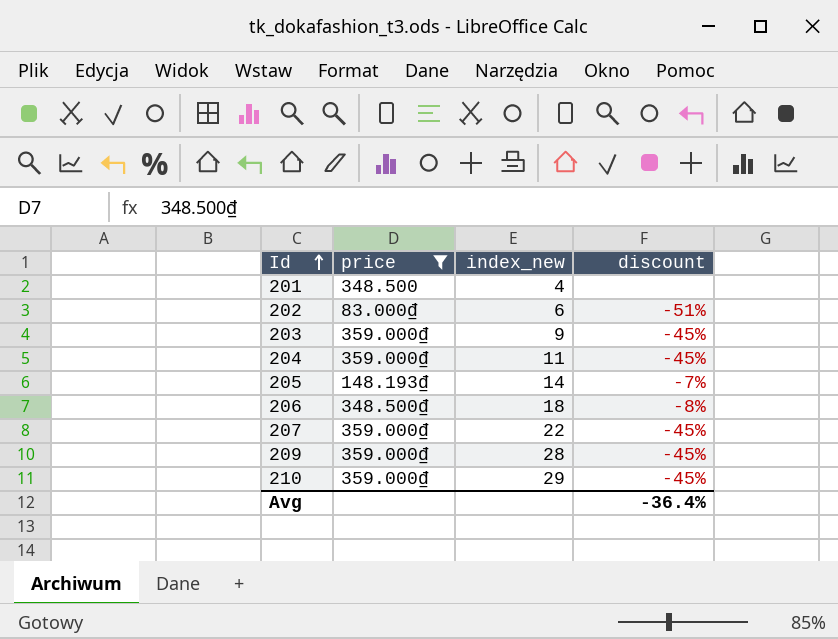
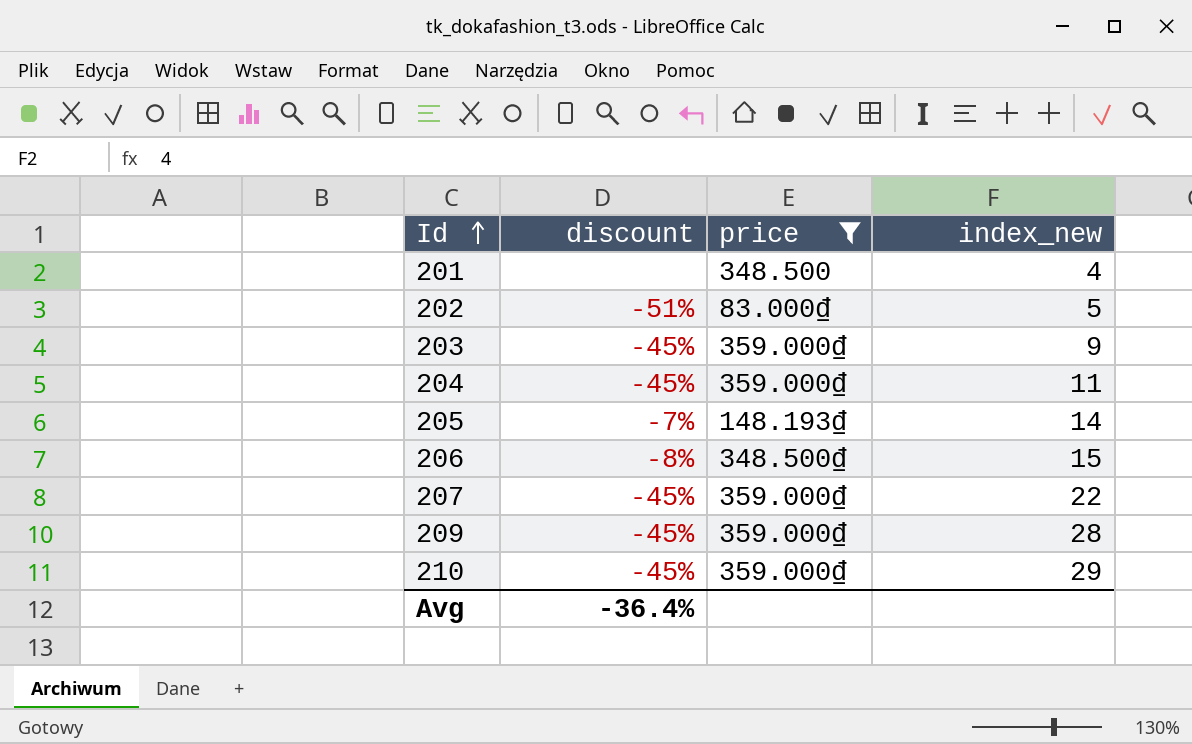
column discount | position: 4 -> 2
202 | index_new: 6 -> 5
206 | index_new: 18 -> 15

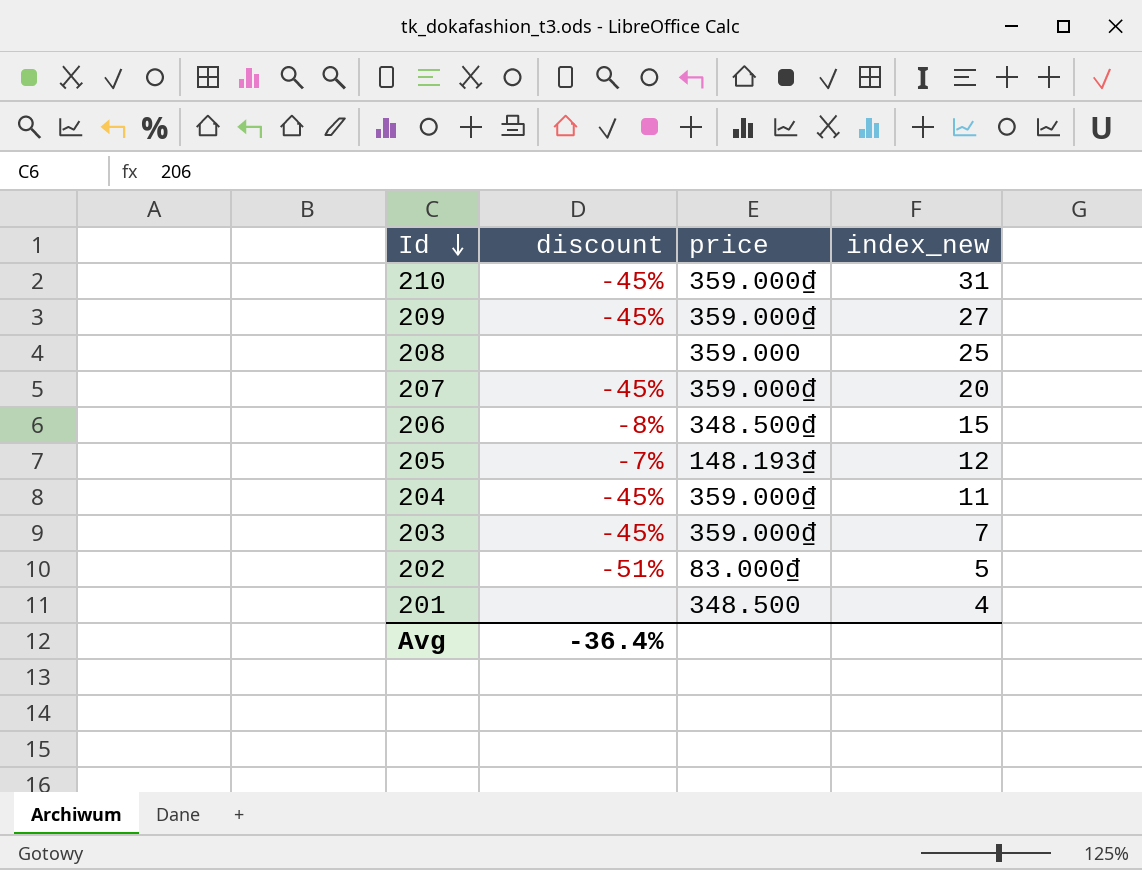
filter: price != 359.000 -> none
row order: Id ascending -> Id descending
210 | index_new: 29 -> 31
209 | index_new: 28 -> 27
207 | index_new: 22 -> 20
205 | index_new: 14 -> 12
203 | index_new: 9 -> 7

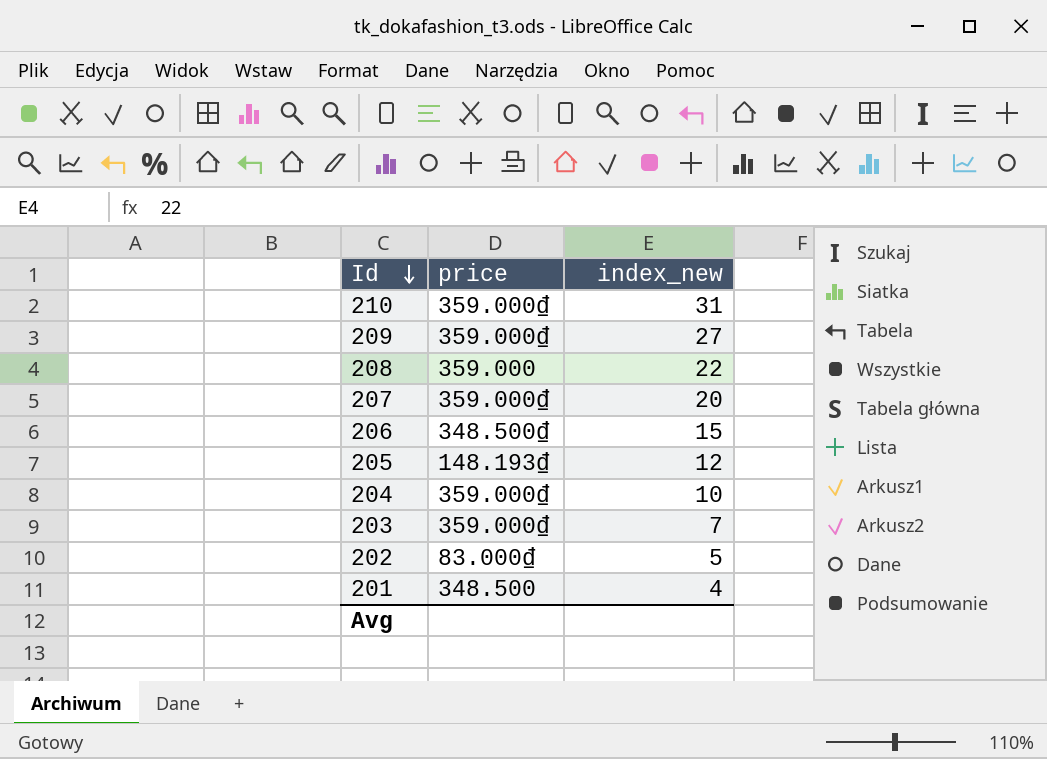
column discount | position: 2 -> none
208 | index_new: 25 -> 22
204 | index_new: 11 -> 10

